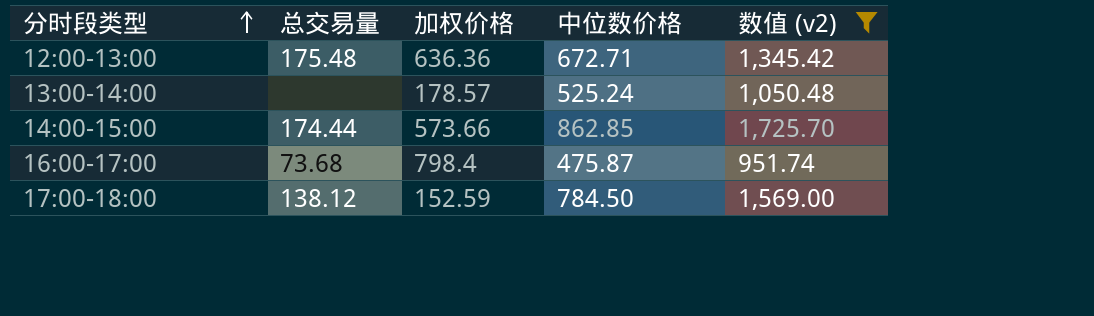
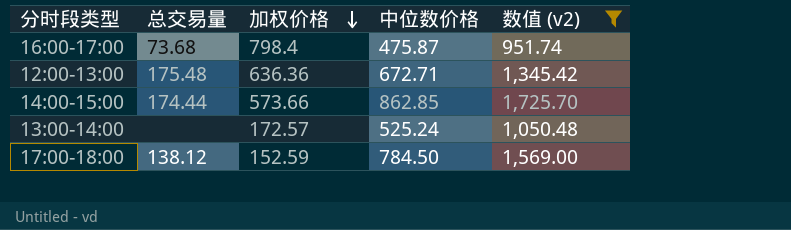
row order: 分时段类型 ascending -> 加权价格 descending
13:00-14:00 | 加权价格: 178.57 -> 172.57

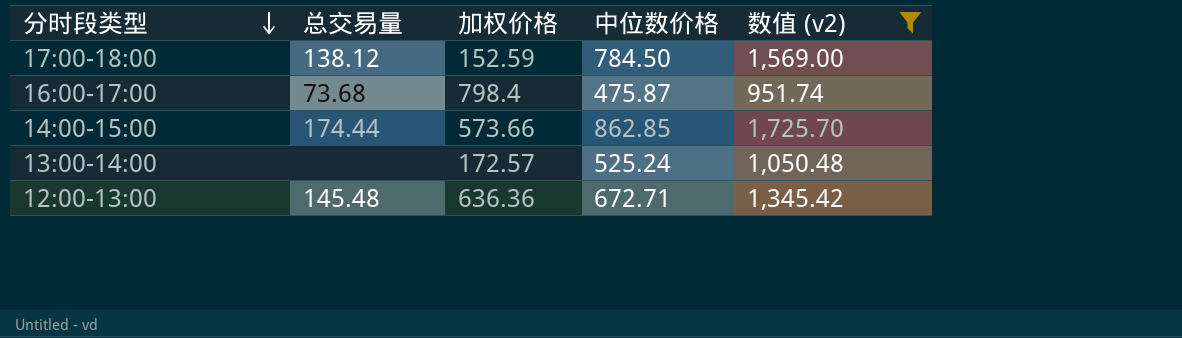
row order: 加权价格 descending -> 分时段类型 descending
12:00-13:00 | 总交易量: 175.48 -> 145.48

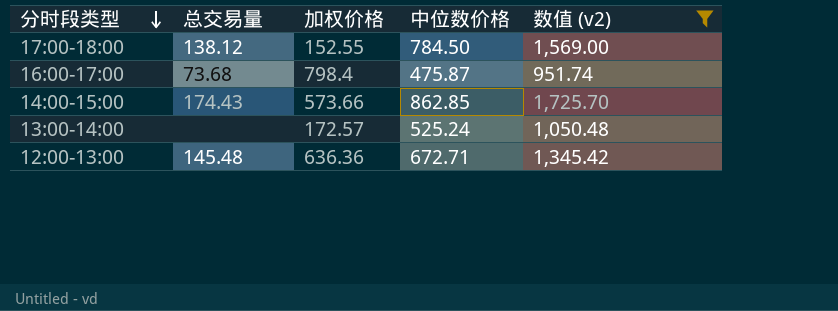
17:00-18:00 | 加权价格: 152.59 -> 152.55
14:00-15:00 | 总交易量: 174.44 -> 174.43

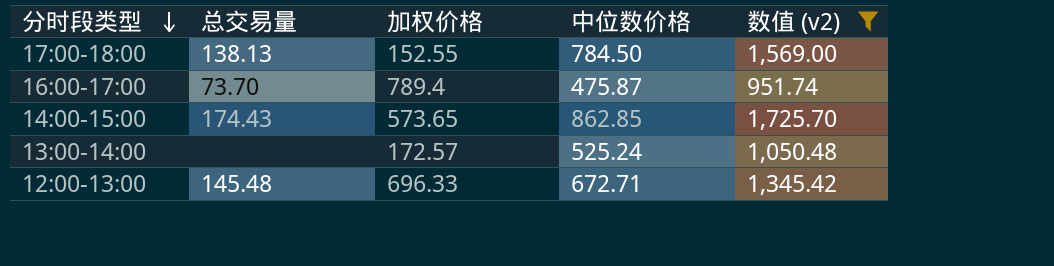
17:00-18:00 | 总交易量: 138.12 -> 138.13
16:00-17:00 | 总交易量: 73.68 -> 73.70
16:00-17:00 | 加权价格: 798.4 -> 789.4
14:00-15:00 | 加权价格: 573.66 -> 573.65
12:00-13:00 | 加权价格: 636.36 -> 696.33

